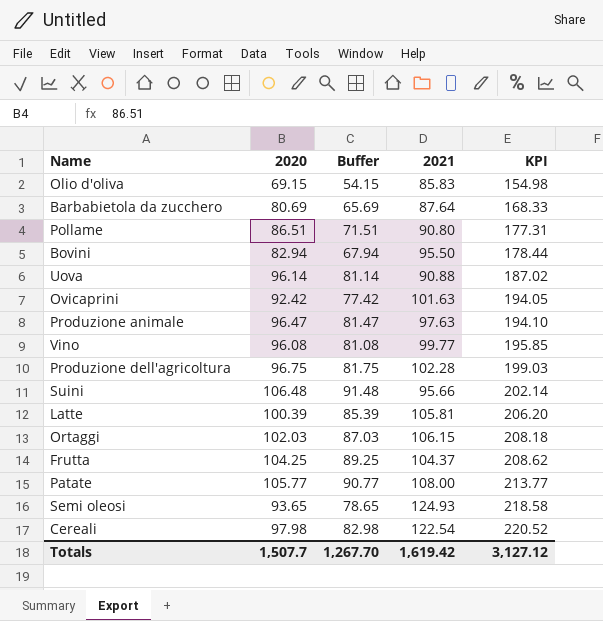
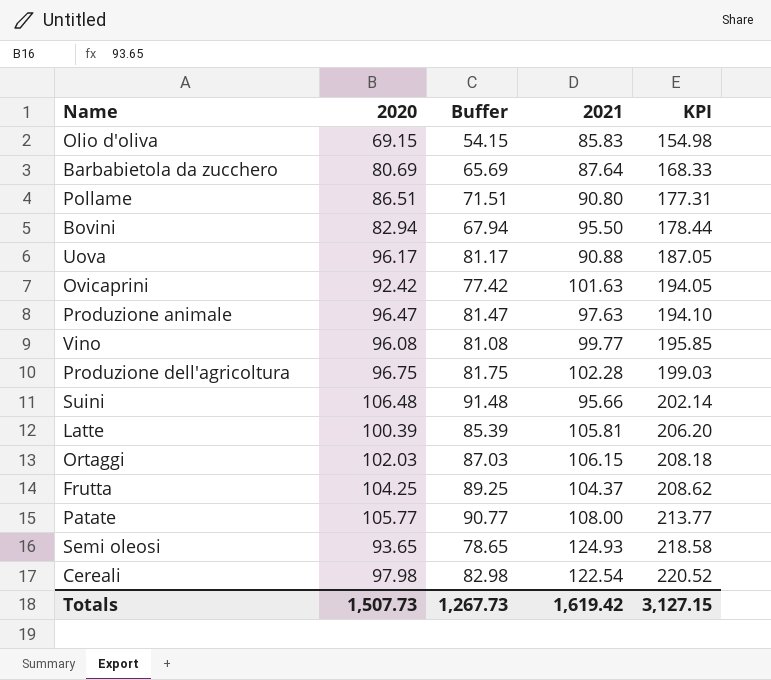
Uova | 2020: 96.14 -> 96.17
Uova | Buffer: 81.14 -> 81.17
Uova | KPI: 187.02 -> 187.05
Totals | 2020: 1,507.7 -> 1,507.73
Totals | Buffer: 1,267.70 -> 1,267.73
Totals | KPI: 3,127.12 -> 3,127.15

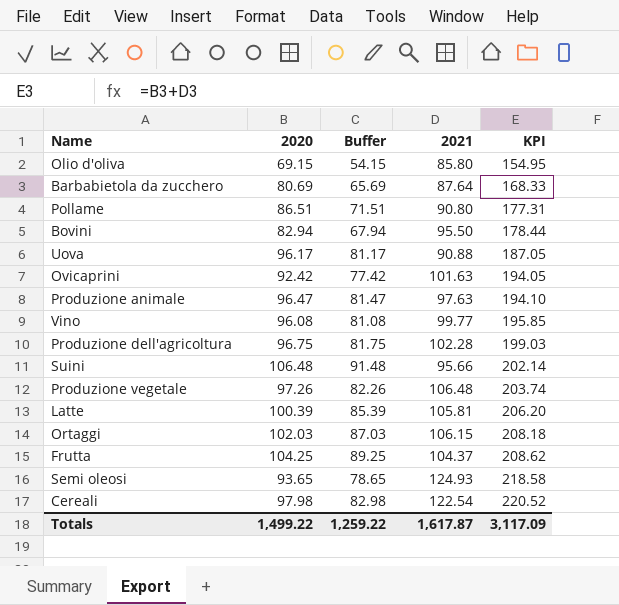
row Patate: 105.77 | 90.77 | 108.00 | 213.77 -> none
Olio d'oliva | 2021: 85.83 -> 85.80
Olio d'oliva | KPI: 154.98 -> 154.95
row Produzione vegetale: none -> 97.26 | 82.26 | 106.48 | 203.74
Totals | 2020: 1,507.73 -> 1,499.22
Totals | Buffer: 1,267.73 -> 1,259.22
Totals | 2021: 1,619.42 -> 1,617.87
Totals | KPI: 3,127.15 -> 3,117.09

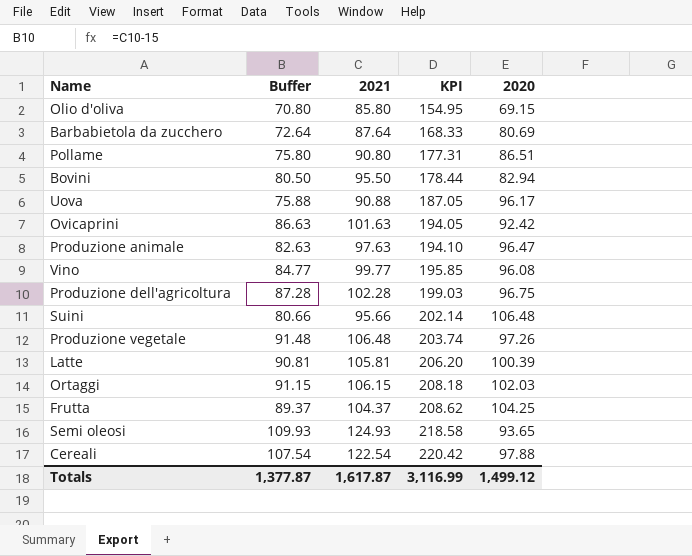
column Buffer | formula: [2020] - 15 -> [2021] - 15
column 2020 | position: 2 -> 5
Cereali | KPI: 220.52 -> 220.42
Cereali | 2020: 97.98 -> 97.88
Totals | Buffer: 1,259.22 -> 1,377.87
Totals | KPI: 3,117.09 -> 3,116.99
Totals | 2020: 1,499.22 -> 1,499.12

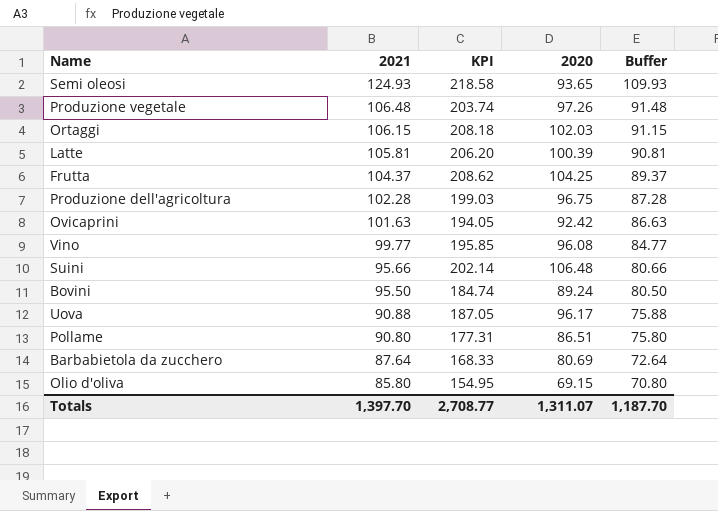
row order: KPI ascending -> 2021 descending
column Buffer | position: 2 -> 5
row Produzione animale: 82.63 | 97.63 | 194.10 | 96.47 -> none
row Cereali: 107.54 | 122.54 | 220.42 | 97.88 -> none
Bovini | KPI: 178.44 -> 184.74
Bovini | 2020: 82.94 -> 89.24
Totals | 2021: 1,617.87 -> 1,397.70
Totals | KPI: 3,116.99 -> 2,708.77
Totals | 2020: 1,499.12 -> 1,311.07
Totals | Buffer: 1,377.87 -> 1,187.70

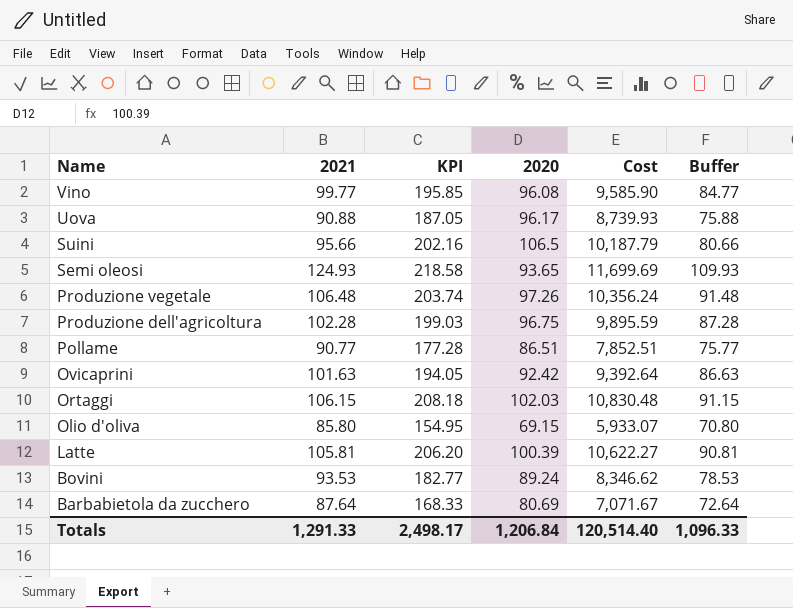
row order: 2021 descending -> Name descending
column Cost | formula: none -> [2021] * [2020]
row Frutta: 104.37 | 208.62 | 104.25 | 89.37 -> none
Suini | KPI: 202.14 -> 202.16
Suini | 2020: 106.48 -> 106.5
Pollame | 2021: 90.80 -> 90.77
Pollame | KPI: 177.31 -> 177.28
Pollame | Buffer: 75.80 -> 75.77
Bovini | 2021: 95.50 -> 93.53
Bovini | KPI: 184.74 -> 182.77
Bovini | Buffer: 80.50 -> 78.53
Totals | 2021: 1,397.70 -> 1,291.33
Totals | KPI: 2,708.77 -> 2,498.17
Totals | 2020: 1,311.07 -> 1,206.84
Totals | Buffer: 1,187.70 -> 1,096.33

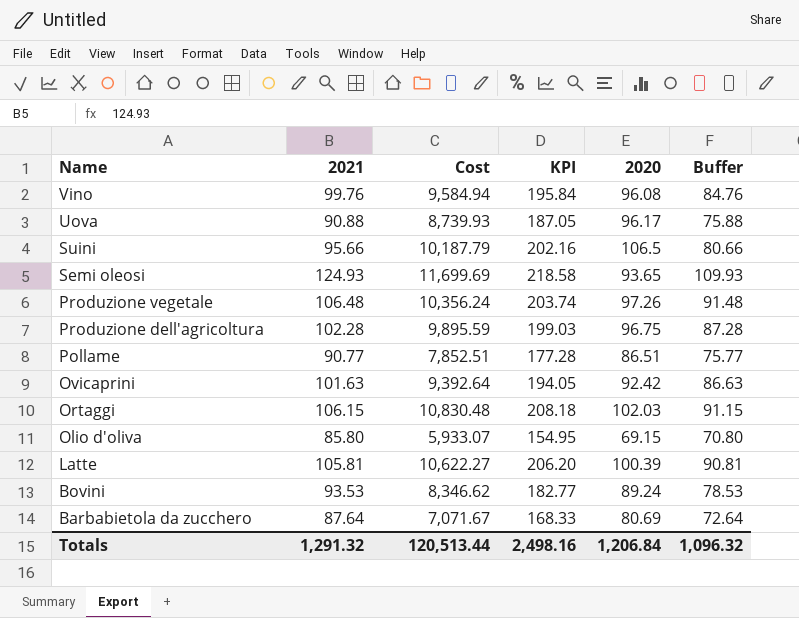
column Cost | position: 5 -> 3
Vino | 2021: 99.77 -> 99.76
Vino | Cost: 9,585.90 -> 9,584.94
Vino | KPI: 195.85 -> 195.84
Vino | Buffer: 84.77 -> 84.76
Totals | 2021: 1,291.33 -> 1,291.32
Totals | Cost: 120,514.40 -> 120,513.44
Totals | KPI: 2,498.17 -> 2,498.16
Totals | Buffer: 1,096.33 -> 1,096.32

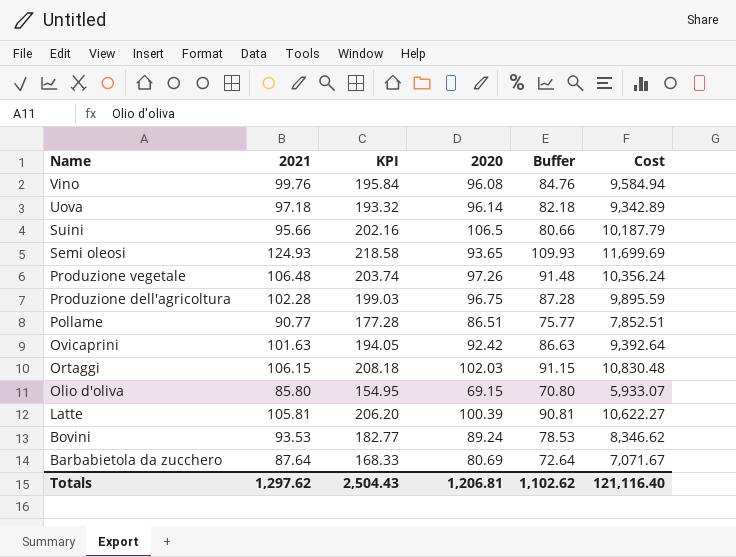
column Cost | position: 3 -> 6
Uova | 2021: 90.88 -> 97.18
Uova | KPI: 187.05 -> 193.32
Uova | 2020: 96.17 -> 96.14
Uova | Buffer: 75.88 -> 82.18
Uova | Cost: 8,739.93 -> 9,342.89
Totals | 2021: 1,291.32 -> 1,297.62
Totals | KPI: 2,498.16 -> 2,504.43
Totals | 2020: 1,206.84 -> 1,206.81
Totals | Buffer: 1,096.32 -> 1,102.62
Totals | Cost: 120,513.44 -> 121,116.40

